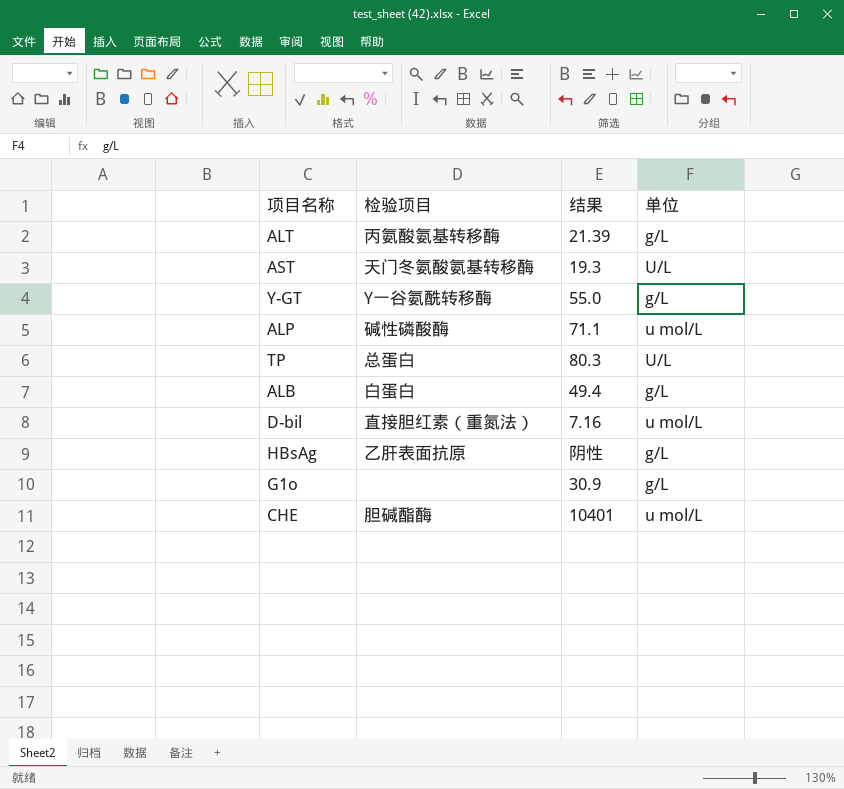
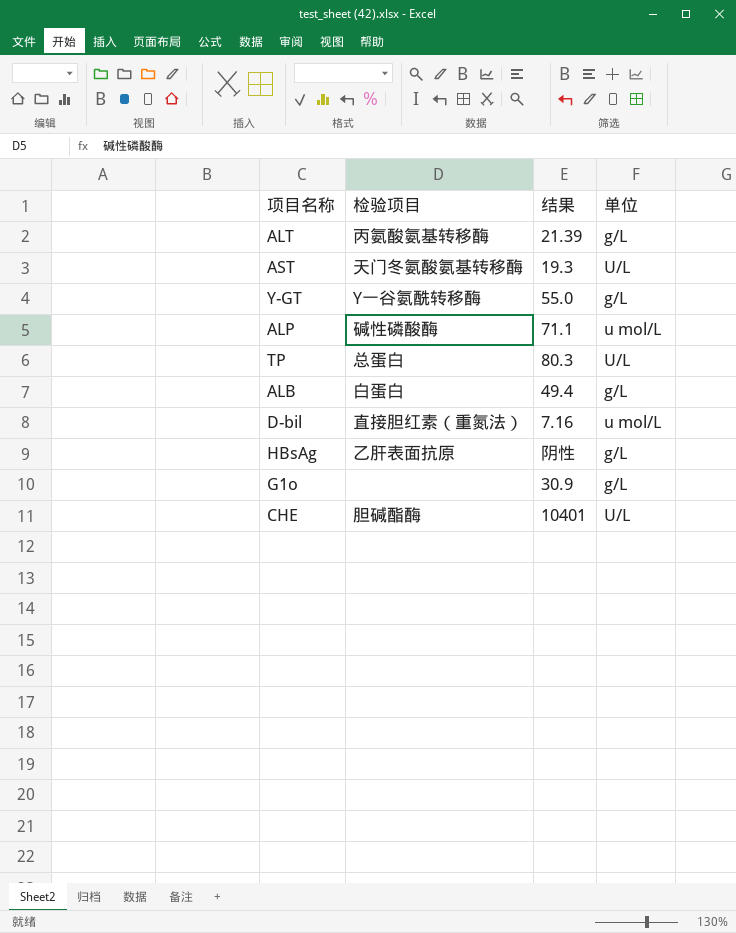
CHE | 单位: u mol/L -> U/L

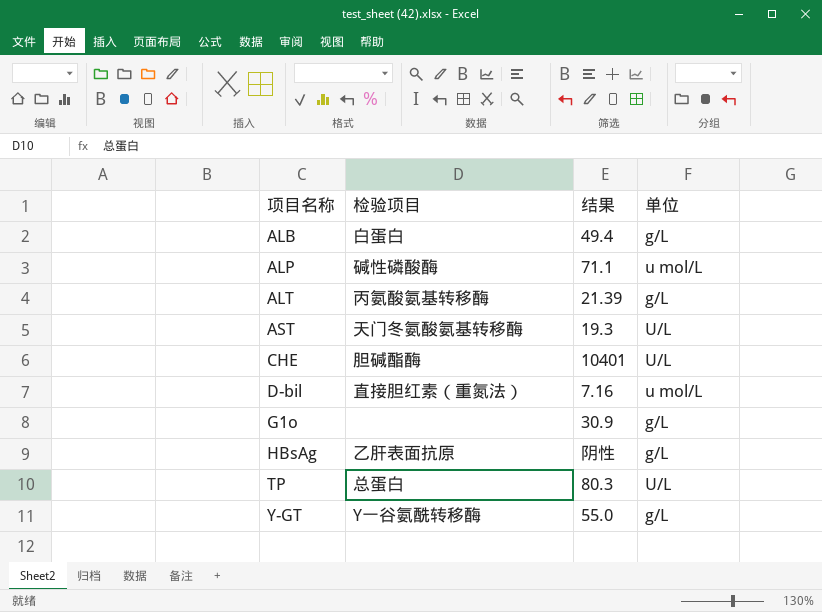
row order: none -> 项目名称 ascending

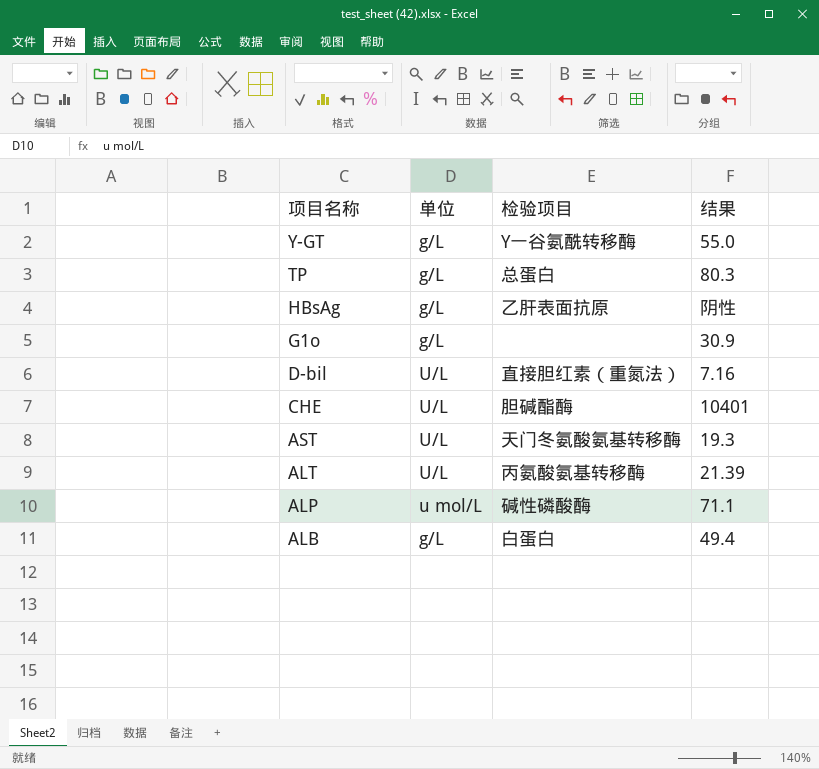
row order: 项目名称 ascending -> 项目名称 descending
column 单位 | position: 4 -> 2
TP | 单位: U/L -> g/L
D-bil | 单位: u mol/L -> U/L
ALT | 单位: g/L -> U/L

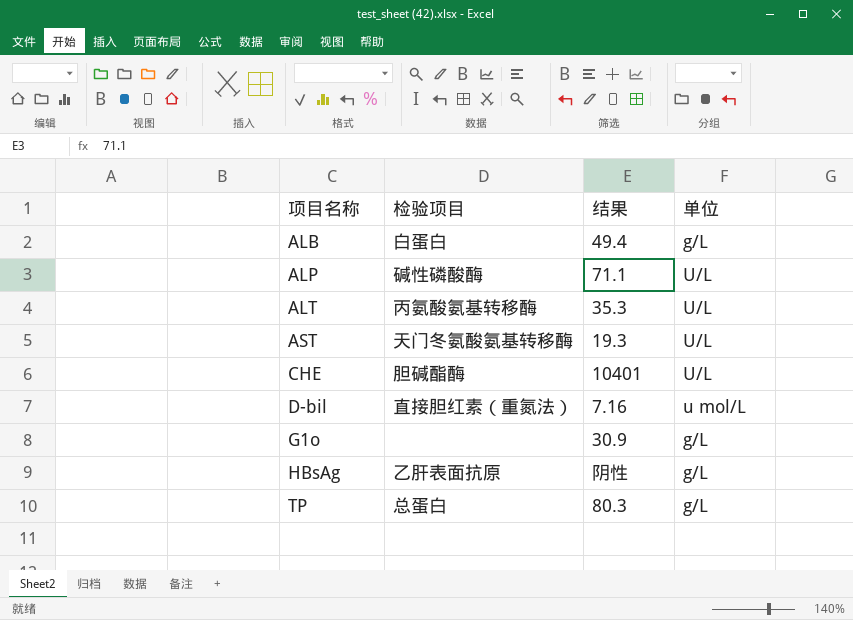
row order: 项目名称 descending -> 项目名称 ascending
column 单位 | position: 2 -> 4
row Y-GT: g/L | Y一谷氨酰转移酶 | 55.0 -> none
ALP | 单位: u mol/L -> U/L
ALT | 结果: 21.39 -> 35.3
D-bil | 单位: U/L -> u mol/L

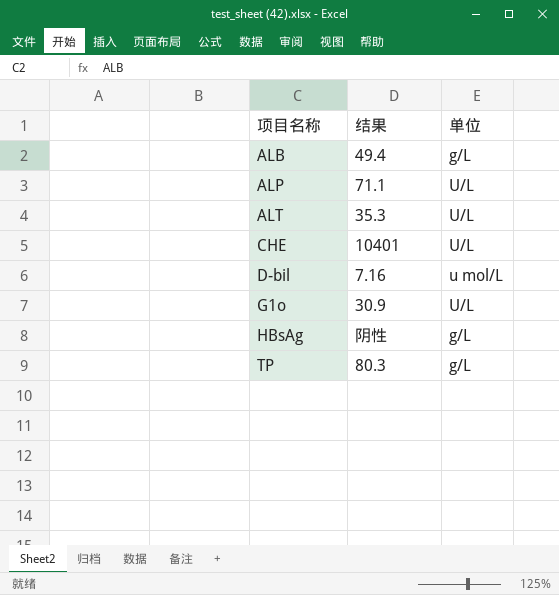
column 检验项目 | position: 2 -> none
row AST: 天门冬氨酸氨基转移酶 | 19.3 | U/L -> none
G1o | 单位: g/L -> U/L

